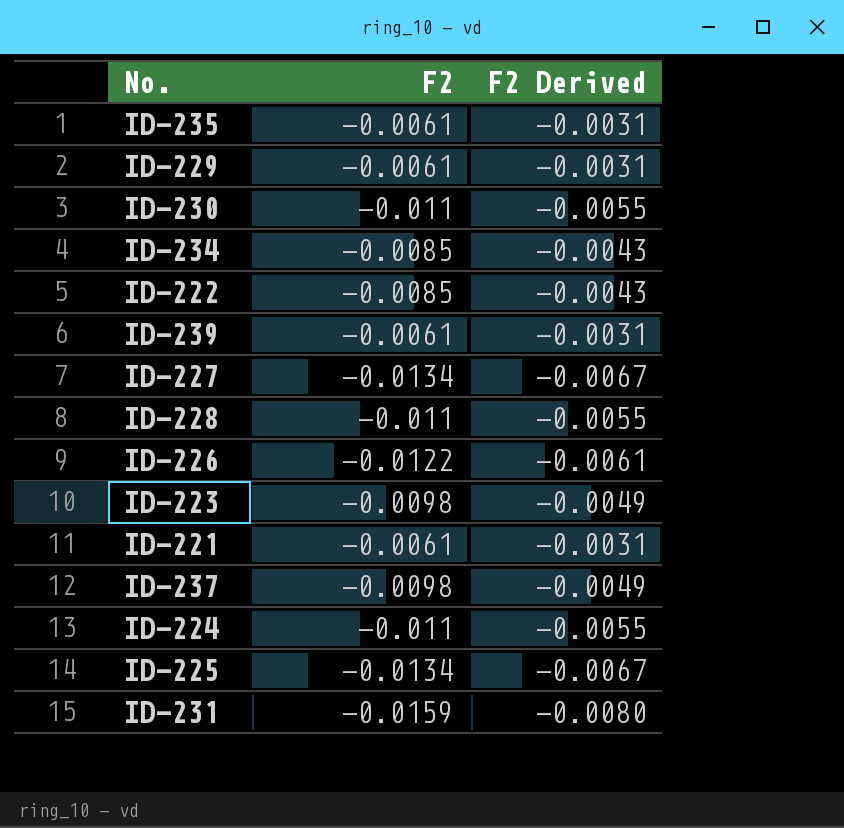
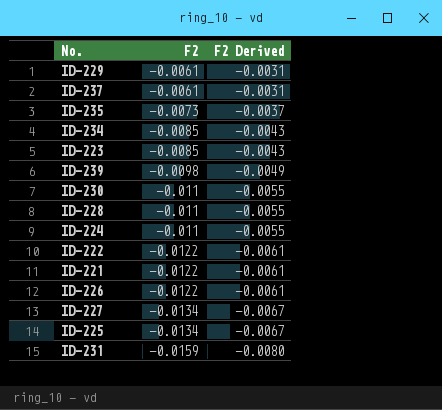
row order: none -> F2 descending
ID-237 | F2: -0.0098 -> -0.0061
ID-237 | F2 Derived: -0.0049 -> -0.0031
ID-235 | F2: -0.0061 -> -0.0073
ID-235 | F2 Derived: -0.0031 -> -0.0037
ID-223 | F2: -0.0098 -> -0.0085
ID-223 | F2 Derived: -0.0049 -> -0.0043
ID-239 | F2: -0.0061 -> -0.0098
ID-239 | F2 Derived: -0.0031 -> -0.0049
ID-222 | F2: -0.0085 -> -0.0122
ID-222 | F2 Derived: -0.0043 -> -0.0061
ID-221 | F2: -0.0061 -> -0.0122
ID-221 | F2 Derived: -0.0031 -> -0.0061

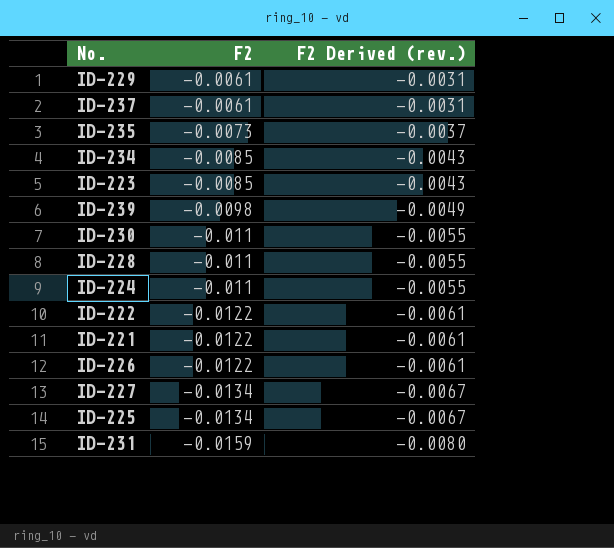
column name: F2 Derived -> F2 Derived (rev.)

